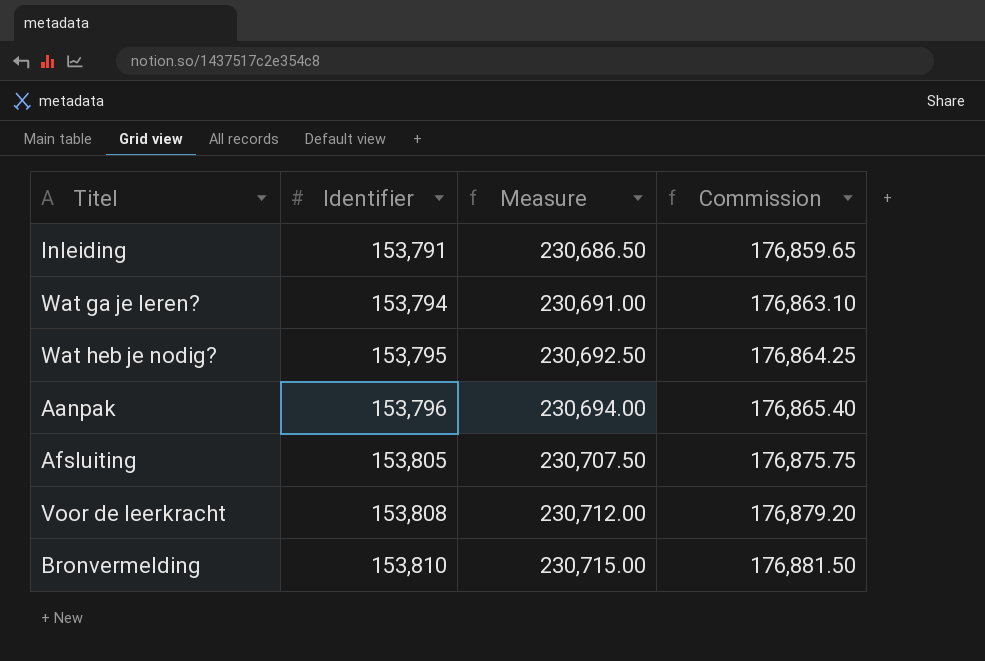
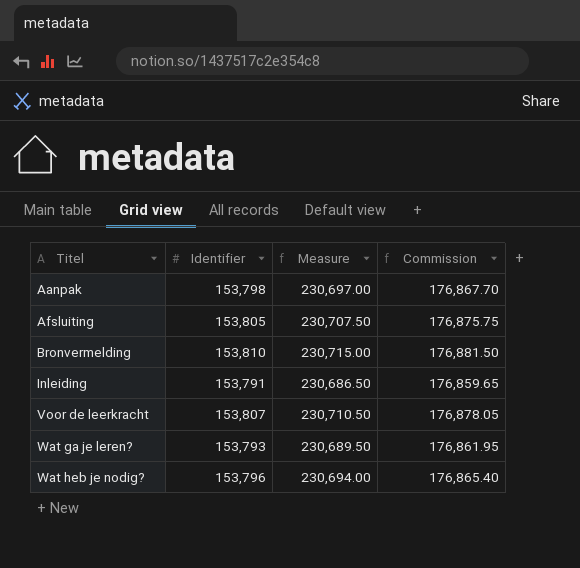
row order: Identifier ascending -> Titel ascending
Aanpak | Identifier: 153,796 -> 153,798
Aanpak | Measure: 230,694.00 -> 230,697.00
Aanpak | Commission: 176,865.40 -> 176,867.70
Voor de leerkracht | Identifier: 153,808 -> 153,807
Voor de leerkracht | Measure: 230,712.00 -> 230,710.50
Voor de leerkracht | Commission: 176,879.20 -> 176,878.05
Wat ga je leren? | Identifier: 153,794 -> 153,793
Wat ga je leren? | Measure: 230,691.00 -> 230,689.50
Wat ga je leren? | Commission: 176,863.10 -> 176,861.95
Wat heb je nodig? | Identifier: 153,795 -> 153,796
Wat heb je nodig? | Measure: 230,692.50 -> 230,694.00
Wat heb je nodig? | Commission: 176,864.25 -> 176,865.40

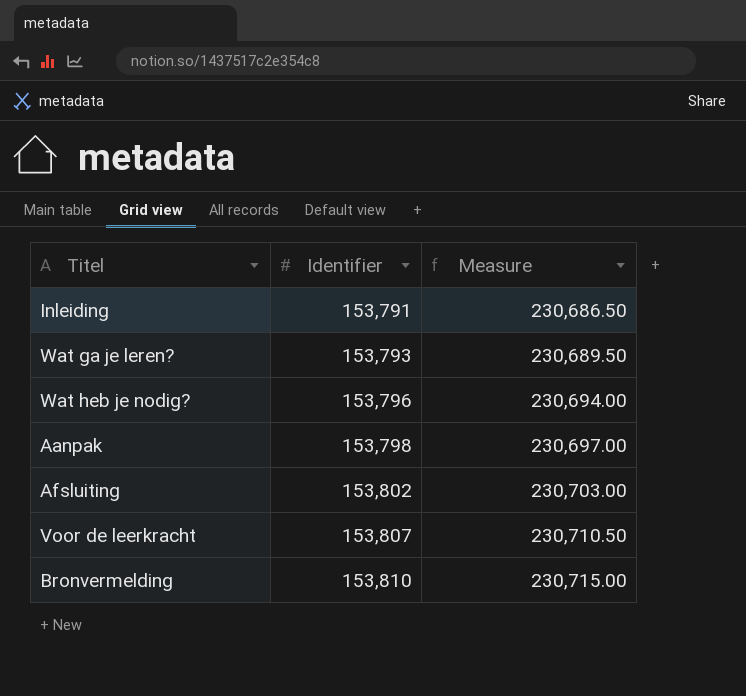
row order: Titel ascending -> Identifier ascending
column Commission | formula: [Identifier] * 1.15 -> none
Afsluiting | Identifier: 153,805 -> 153,802
Afsluiting | Measure: 230,707.50 -> 230,703.00

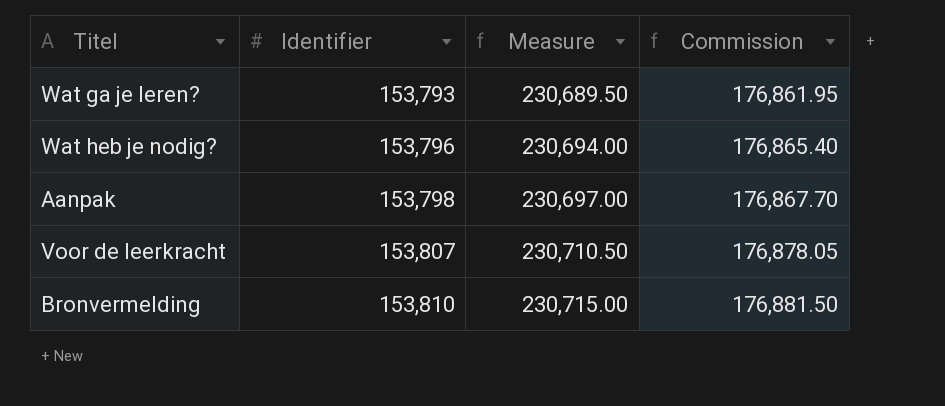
column Commission | formula: none -> [Identifier] * 1.15
row Inleiding: 153,791 | 230,686.50 -> none
row Afsluiting: 153,802 | 230,703.00 -> none

